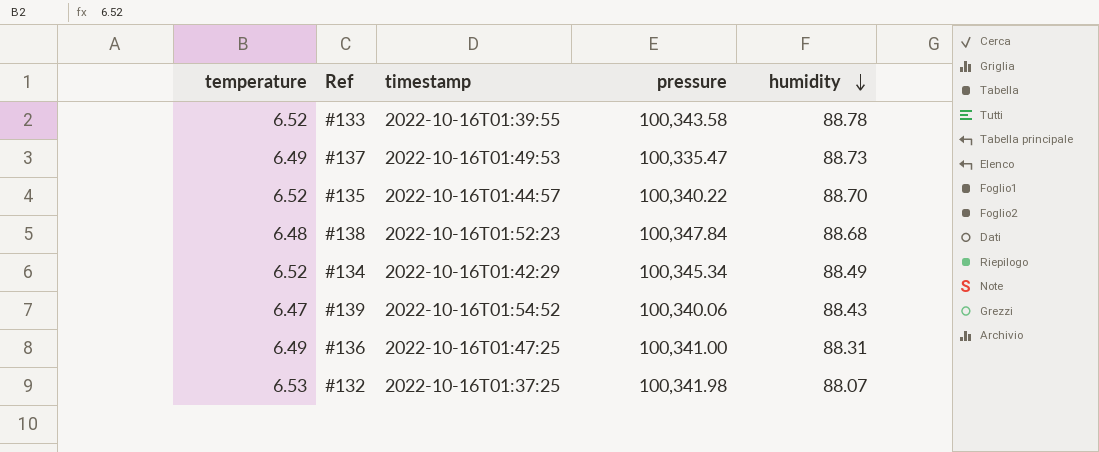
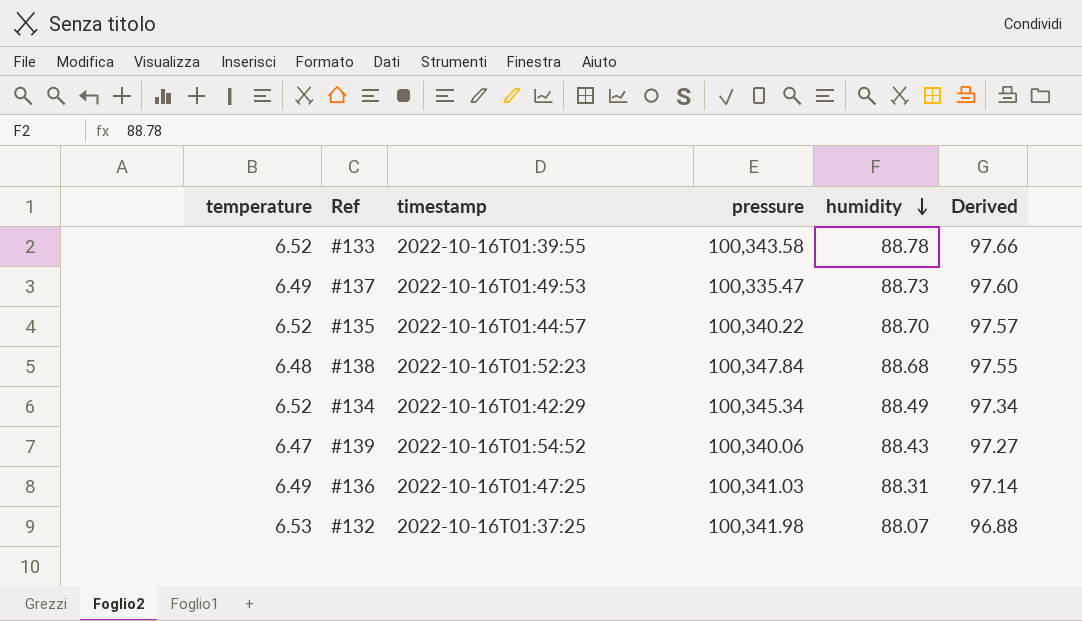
column Derived | formula: none -> [humidity] * 1.1
#136 | pressure: 100,341.00 -> 100,341.03

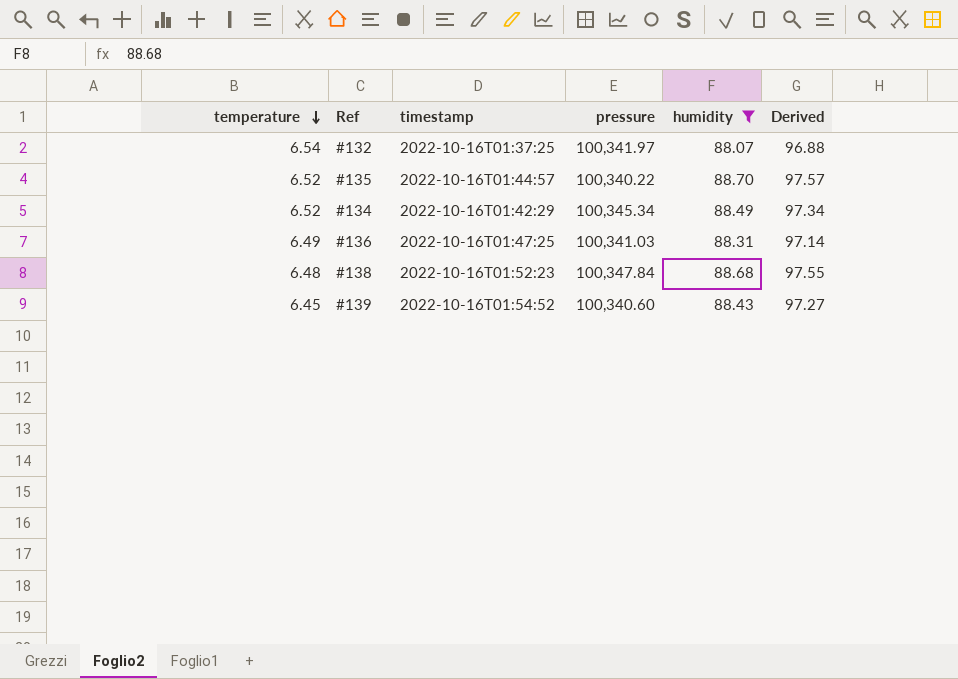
filter: none -> humidity <= 88.70
row order: humidity descending -> temperature descending
#132 | temperature: 6.53 -> 6.54
#132 | pressure: 100,341.98 -> 100,341.97
#139 | temperature: 6.47 -> 6.45
#139 | pressure: 100,340.06 -> 100,340.60

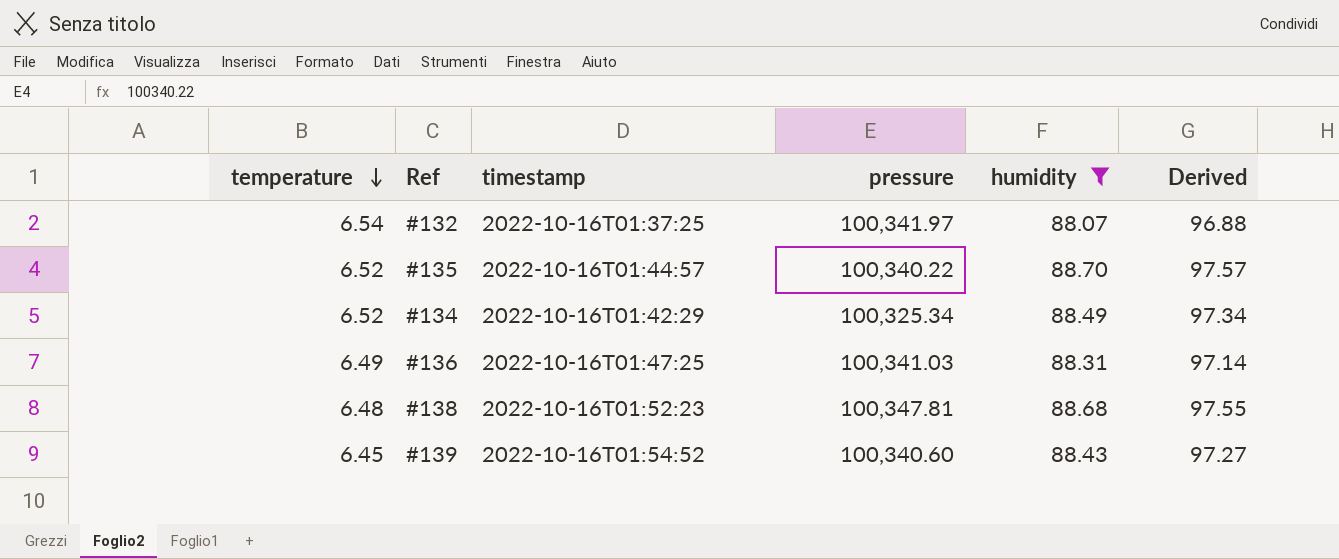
#134 | pressure: 100,345.34 -> 100,325.34
#138 | pressure: 100,347.84 -> 100,347.81

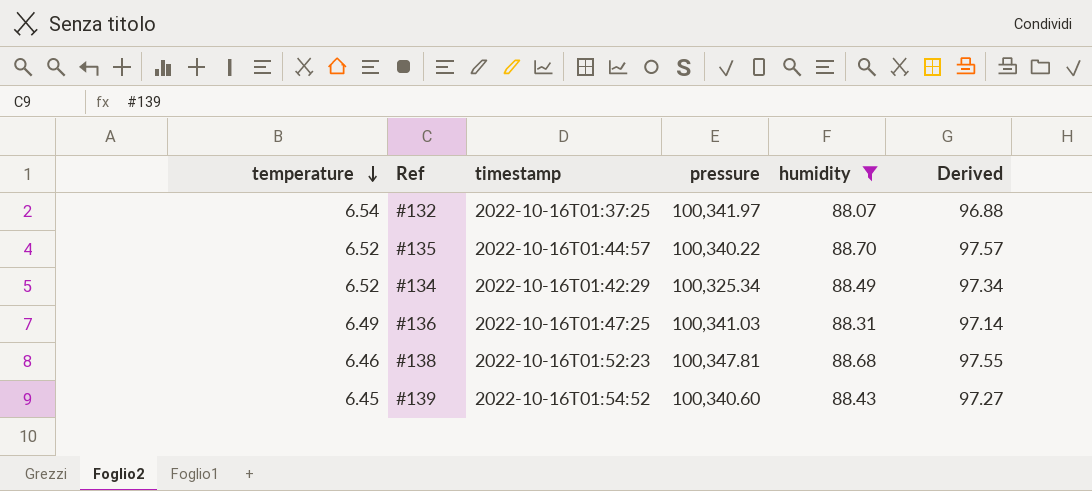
#138 | temperature: 6.48 -> 6.46

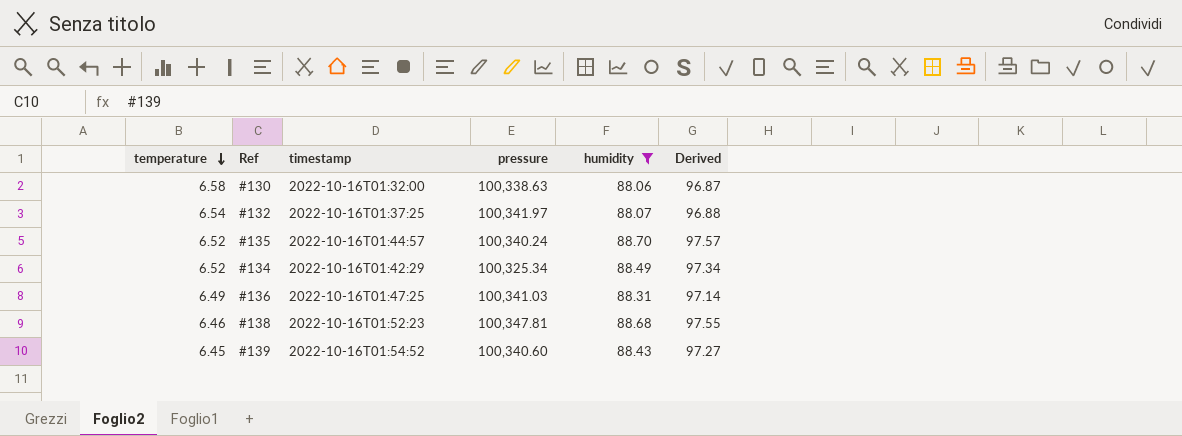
row #130: none -> 6.58 | 2022-10-16T01:32:00 | 100,338.63 | 88.06 | 96.87
#135 | pressure: 100,340.22 -> 100,340.24

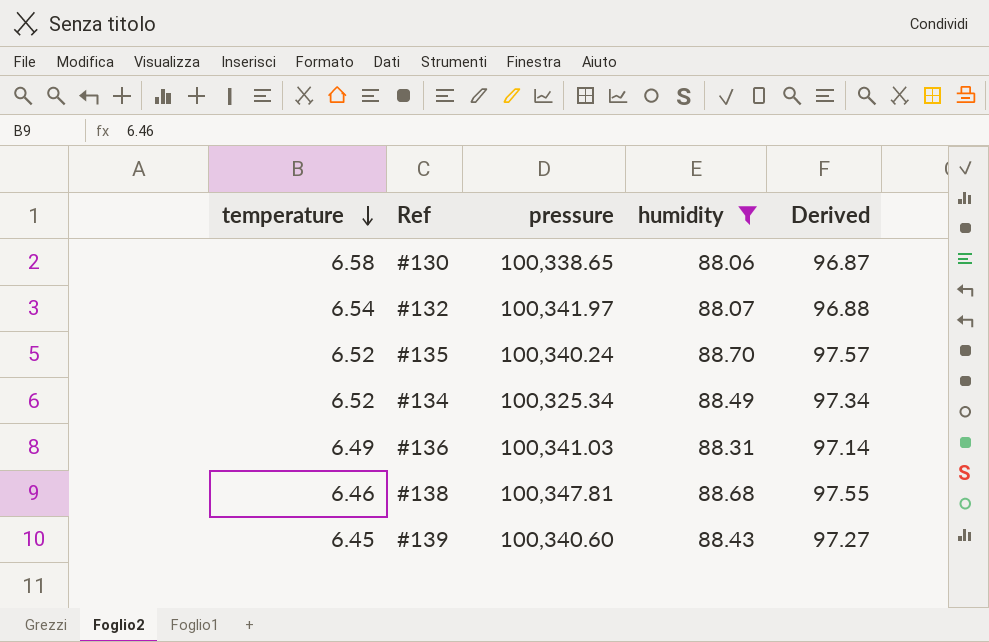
column timestamp | position: 3 -> none
#130 | pressure: 100,338.63 -> 100,338.65

